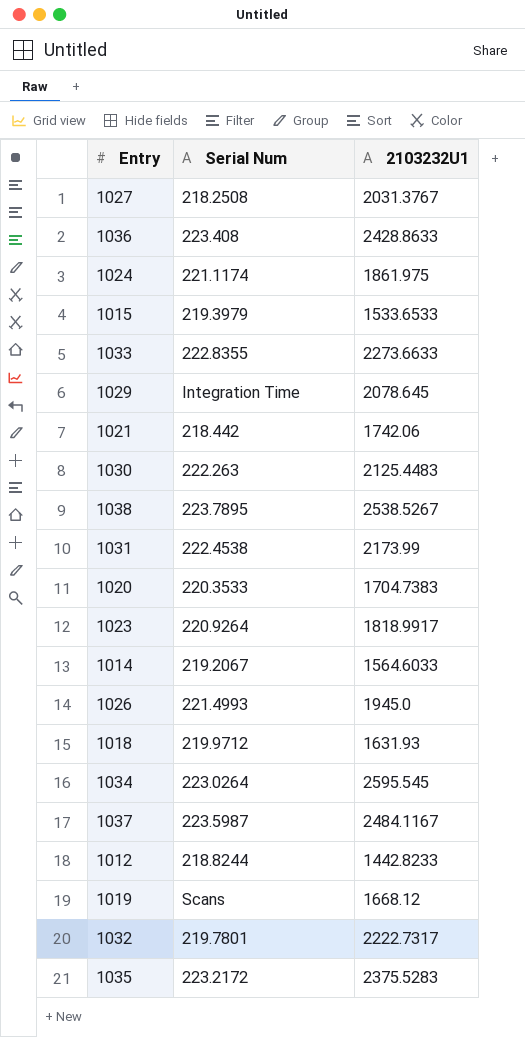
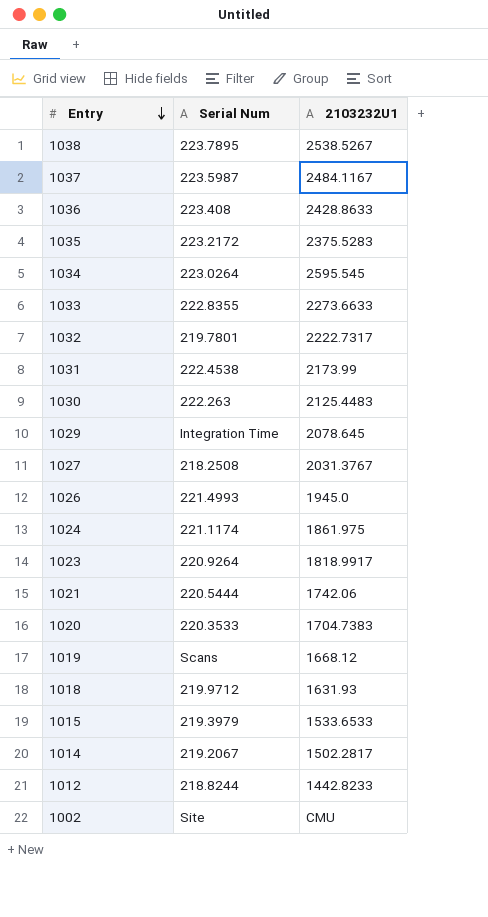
row order: none -> Entry descending
1021 | Serial Num: 218.442 -> 220.5444
1014 | 2103232U1: 1564.6033 -> 1502.2817
row 1002: none -> Site | CMU

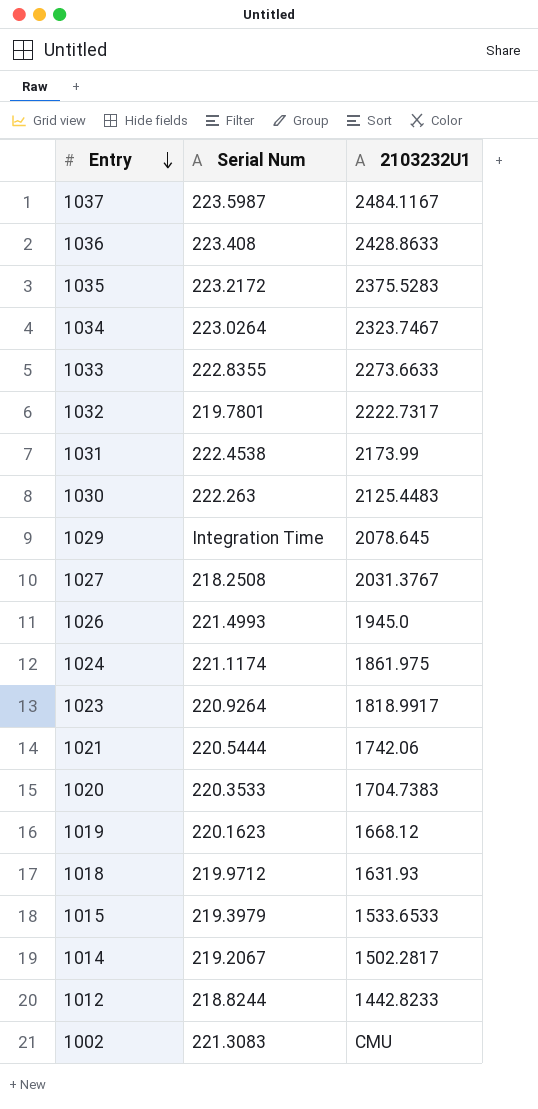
row 1038: 223.7895 | 2538.5267 -> none
1034 | 2103232U1: 2595.545 -> 2323.7467
1019 | Serial Num: Scans -> 220.1623
1002 | Serial Num: Site -> 221.3083

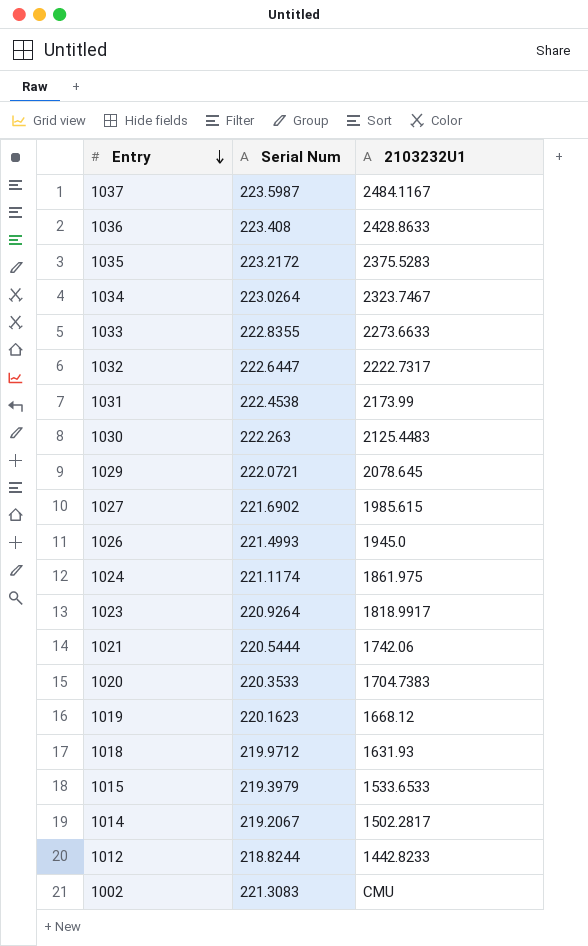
1032 | Serial Num: 219.7801 -> 222.6447
1029 | Serial Num: Integration Time -> 222.0721
1027 | Serial Num: 218.2508 -> 221.6902
1027 | 2103232U1: 2031.3767 -> 1985.615

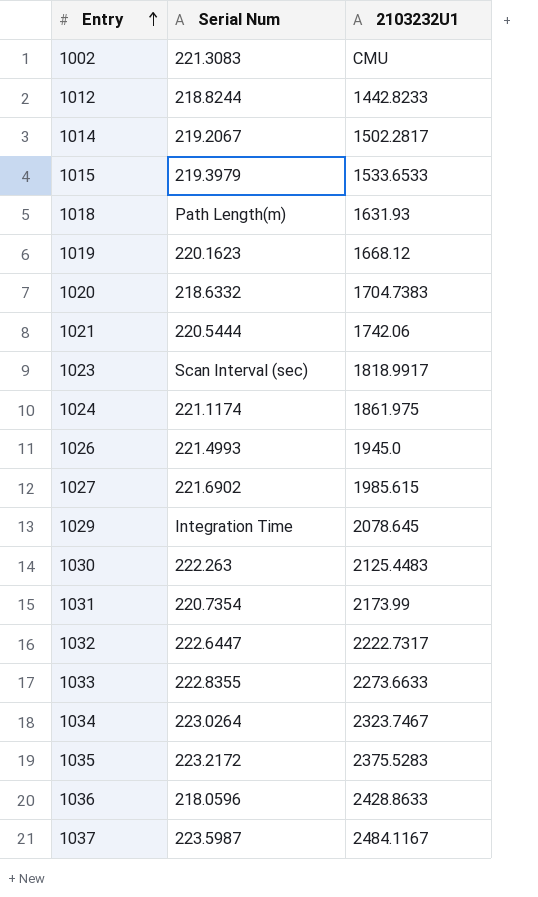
row order: Entry descending -> Entry ascending
1018 | Serial Num: 219.9712 -> Path Length(m)
1020 | Serial Num: 220.3533 -> 218.6332
1023 | Serial Num: 220.9264 -> Scan Interval (sec)
1029 | Serial Num: 222.0721 -> Integration Time
1031 | Serial Num: 222.4538 -> 220.7354
1036 | Serial Num: 223.408 -> 218.0596

